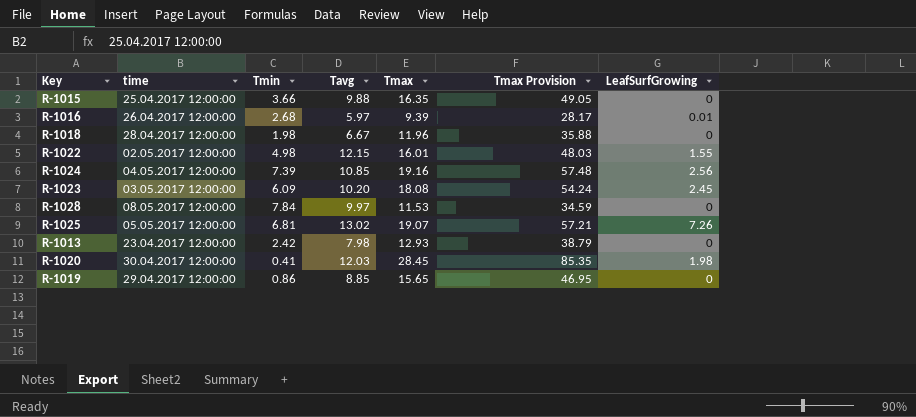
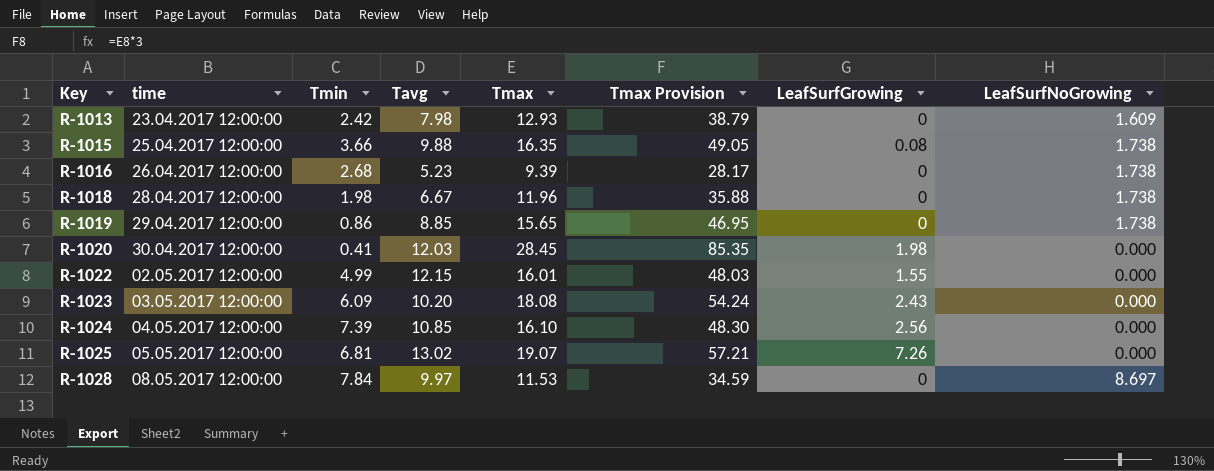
row order: none -> Key ascending
column LeafSurfNoGrowing | position: none -> 8
R-1015 | LeafSurfGrowing: 0 -> 0.08
R-1016 | Tavg: 5.97 -> 5.23
R-1016 | LeafSurfGrowing: 0.01 -> 0
R-1022 | Tmin: 4.98 -> 4.99
R-1023 | LeafSurfGrowing: 2.45 -> 2.43
R-1024 | Tmax: 19.16 -> 16.10
R-1024 | Tmax Provision: 57.48 -> 48.30

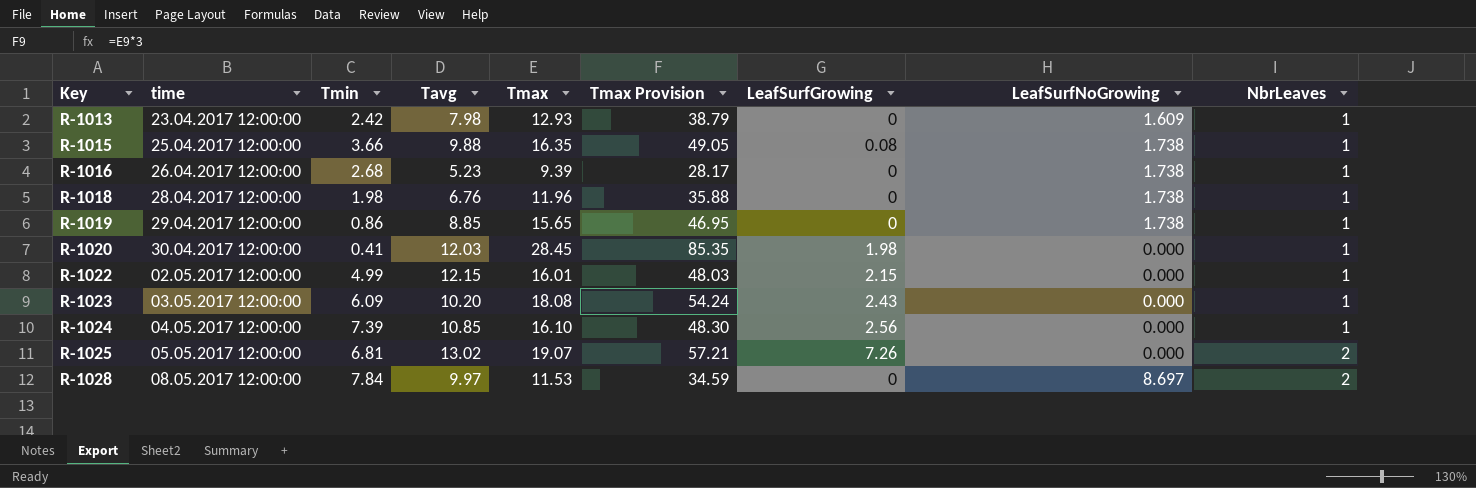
column NbrLeaves | position: none -> 9
R-1018 | Tavg: 6.67 -> 6.76
R-1022 | LeafSurfGrowing: 1.55 -> 2.15

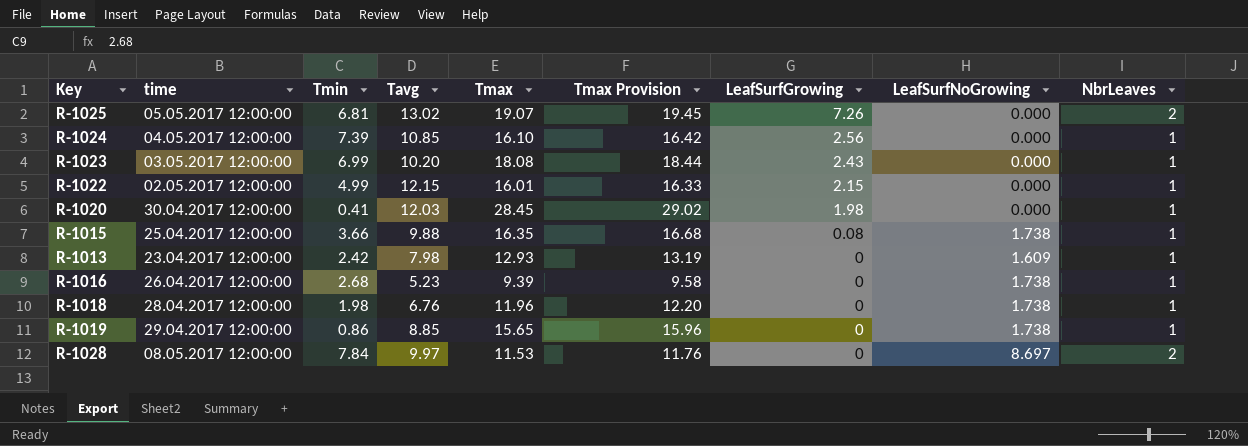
row order: Key ascending -> LeafSurfGrowing descending
column Tmax Provision | formula: [Tmax] * 3 -> [Tmax] * 1.02
R-1023 | Tmin: 6.09 -> 6.99

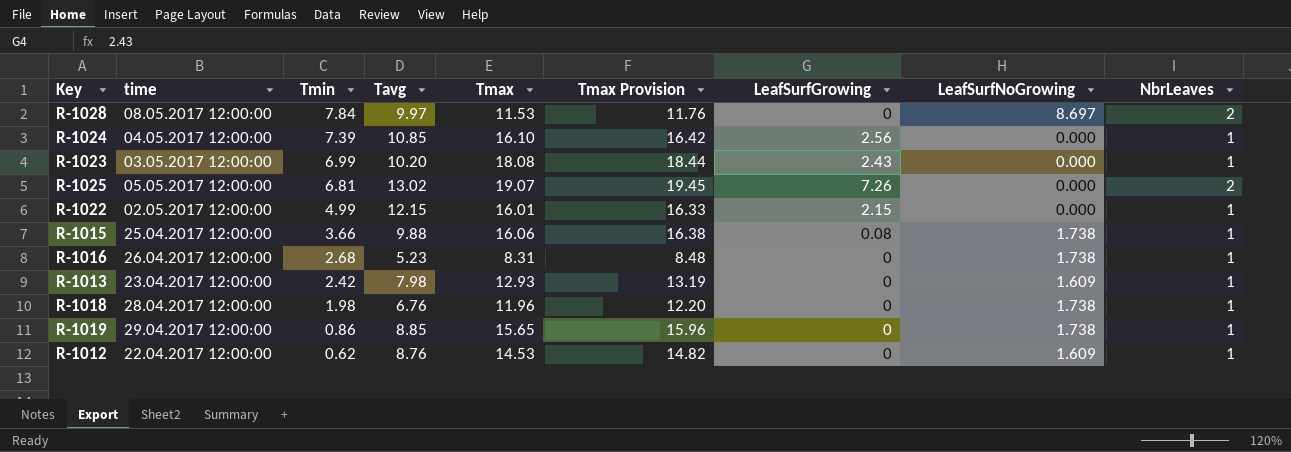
row order: LeafSurfGrowing descending -> Tmin descending
row R-1020: 30.04.2017 12:00:00 | 0.41 | 12.03 | 28.45 | 29.02 | 1.98 | 0.000 | 1 -> none
R-1015 | Tmax: 16.35 -> 16.06
R-1015 | Tmax Provision: 16.68 -> 16.38
R-1016 | Tmax: 9.39 -> 8.31
R-1016 | Tmax Provision: 9.58 -> 8.48
row R-1012: none -> 22.04.2017 12:00:00 | 0.62 | 8.76 | 14.53 | 14.82 | 0 | 1.609 | 1

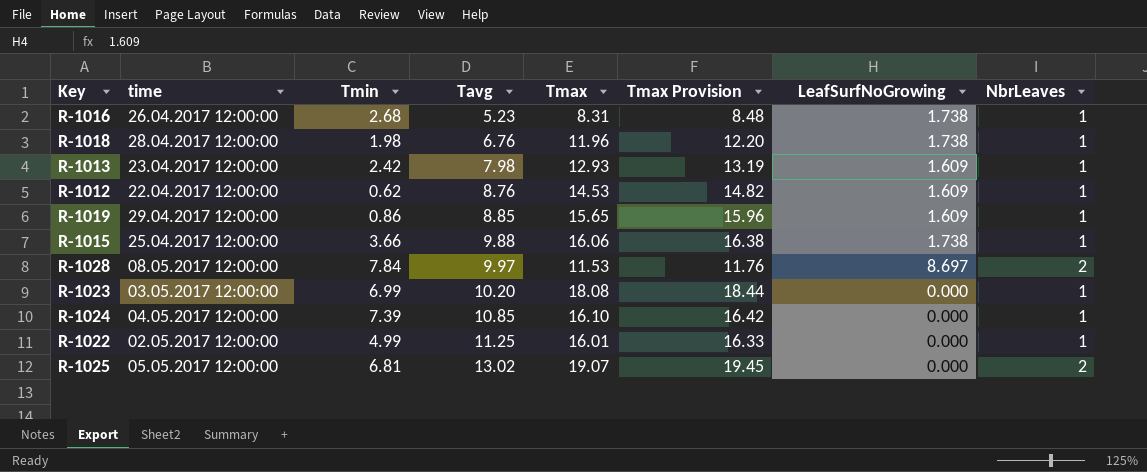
row order: Tmin descending -> Tavg ascending
column LeafSurfGrowing | position: 7 -> none
R-1019 | LeafSurfNoGrowing: 1.738 -> 1.609
R-1022 | Tavg: 12.15 -> 11.25

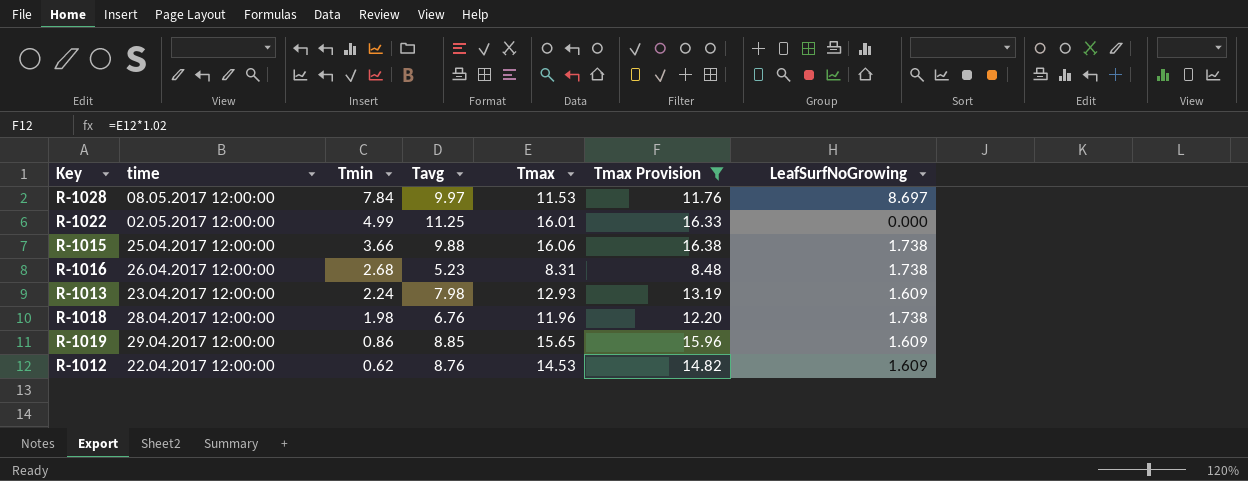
filter: none -> Tmax Provision <= 16.38
row order: Tavg ascending -> Tmin descending
column NbrLeaves | position: 8 -> none
R-1013 | Tmin: 2.42 -> 2.24

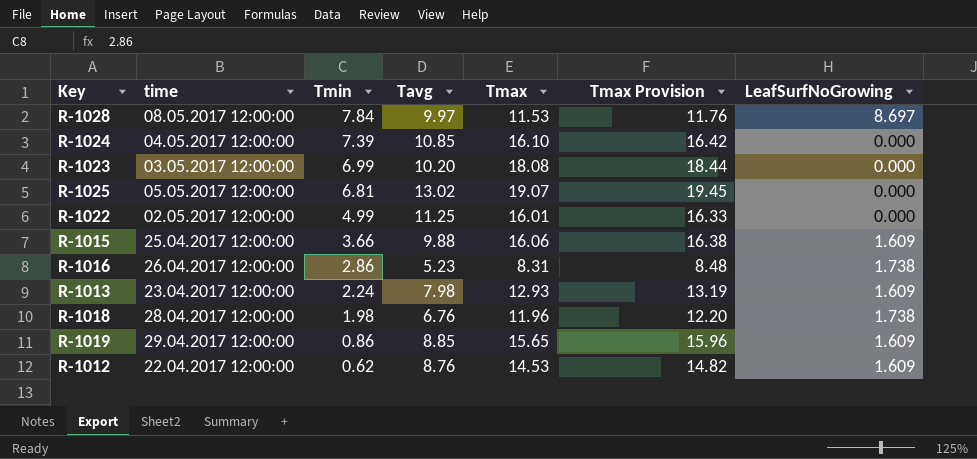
filter: Tmax Provision <= 16.38 -> none
R-1015 | LeafSurfNoGrowing: 1.738 -> 1.609
R-1016 | Tmin: 2.68 -> 2.86

